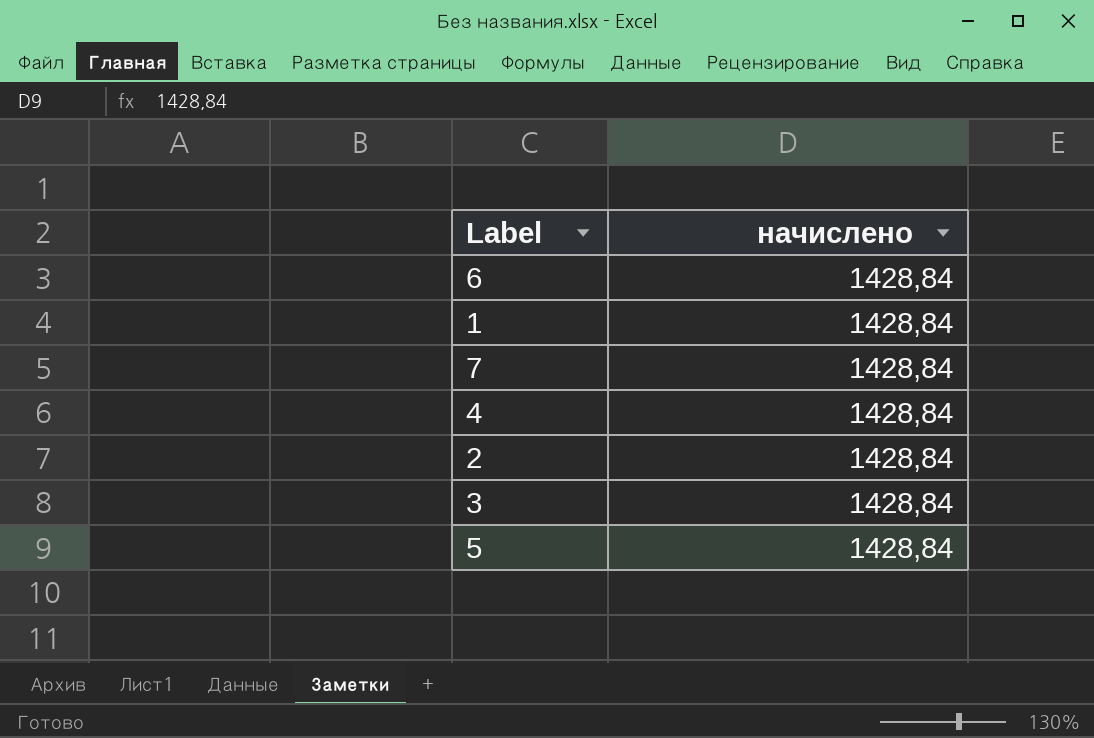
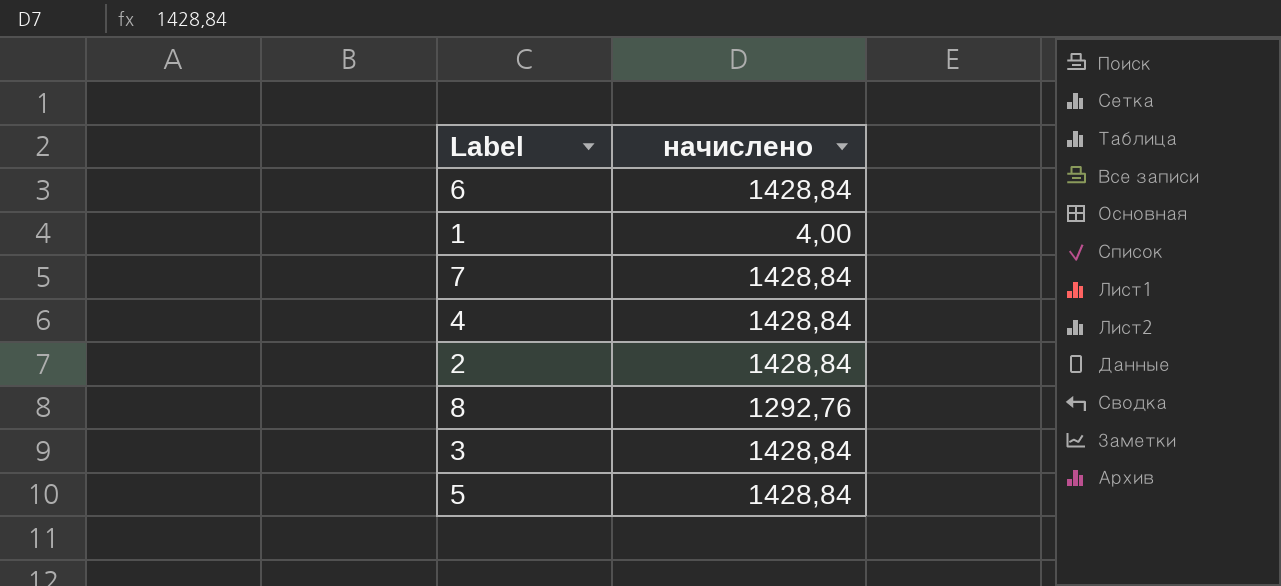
1 | начислено: 1428,84 -> 4,00
row 8: none -> 1292,76

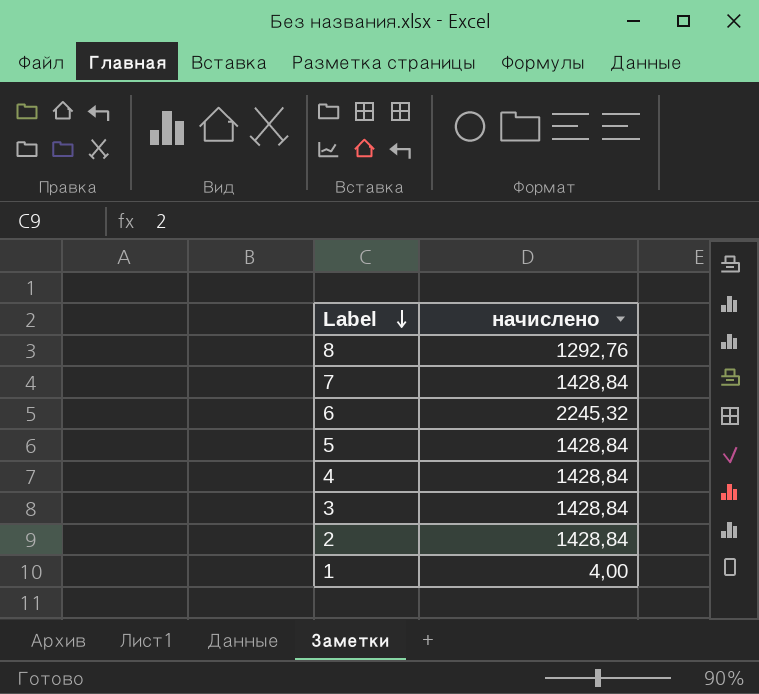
row order: none -> Label descending
6 | начислено: 1428,84 -> 2245,32

